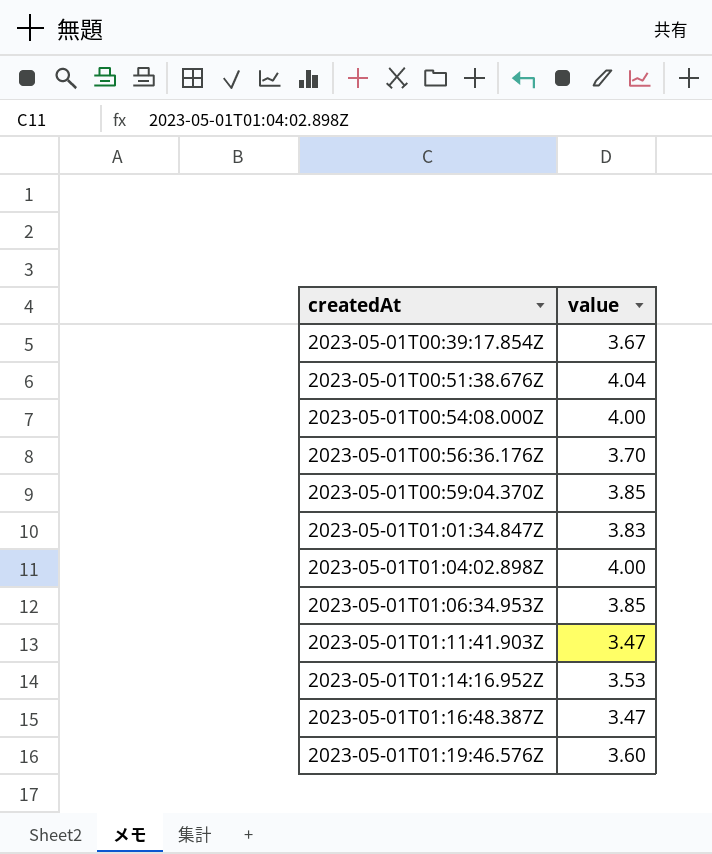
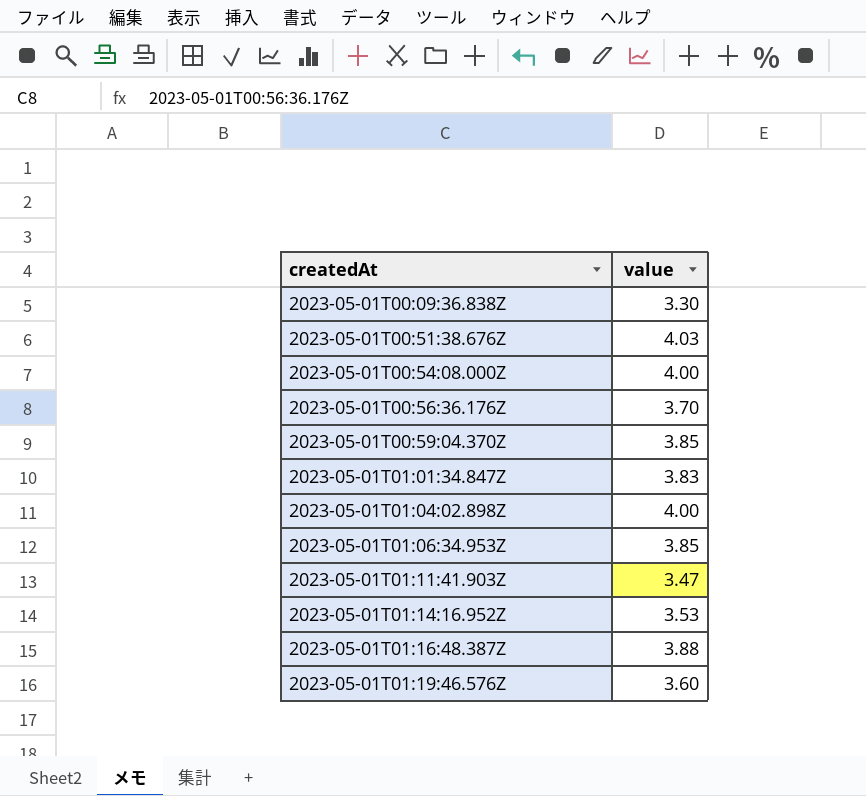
row 2023-05-01T00:39:17.854Z: 3.67 -> none
row 2023-05-01T00:09:36.838Z: none -> 3.30
2023-05-01T00:51:38.676Z | value: 4.04 -> 4.03
2023-05-01T01:16:48.387Z | value: 3.47 -> 3.88

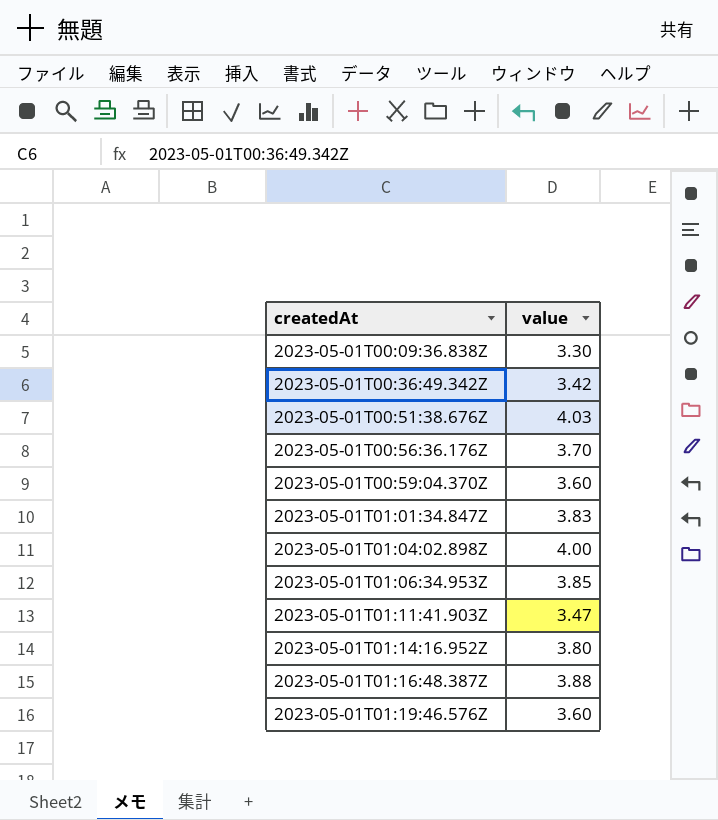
row 2023-05-01T00:54:08.000Z: 4.00 -> none
row 2023-05-01T00:36:49.342Z: none -> 3.42
2023-05-01T00:59:04.370Z | value: 3.85 -> 3.60
2023-05-01T01:14:16.952Z | value: 3.53 -> 3.80

